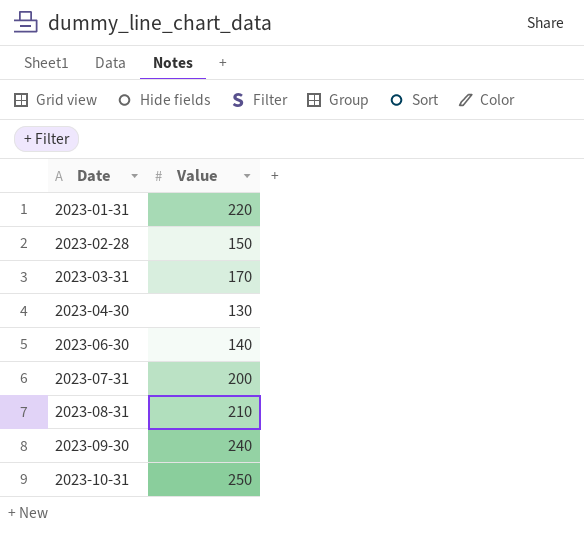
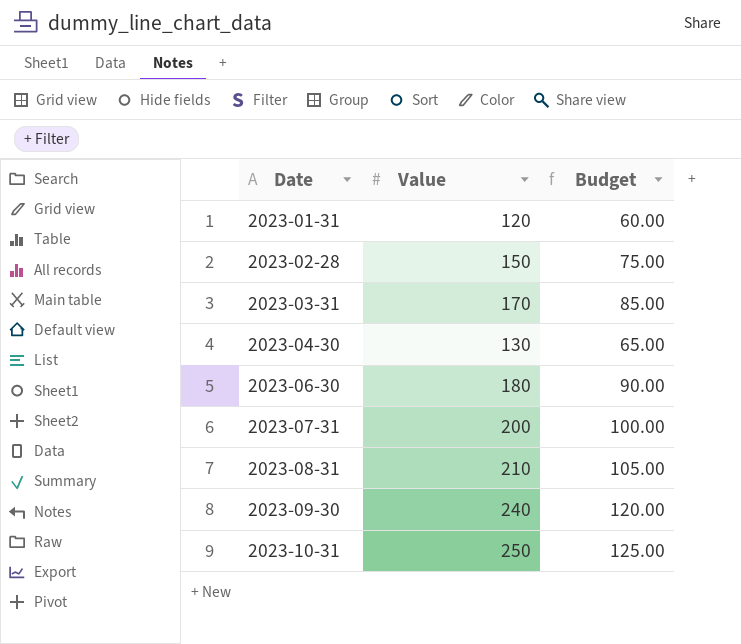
column Budget | formula: none -> [Value] * 0.5
2023-01-31 | Value: 220 -> 120
2023-06-30 | Value: 140 -> 180

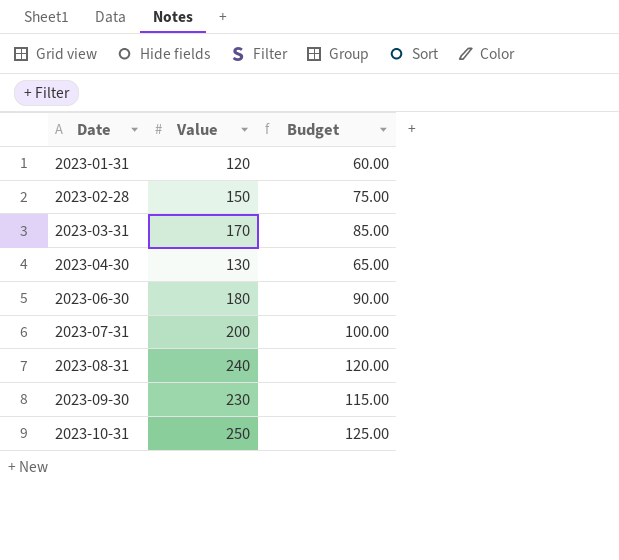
2023-08-31 | Value: 210 -> 240
2023-08-31 | Budget: 105.00 -> 120.00
2023-09-30 | Value: 240 -> 230
2023-09-30 | Budget: 120.00 -> 115.00

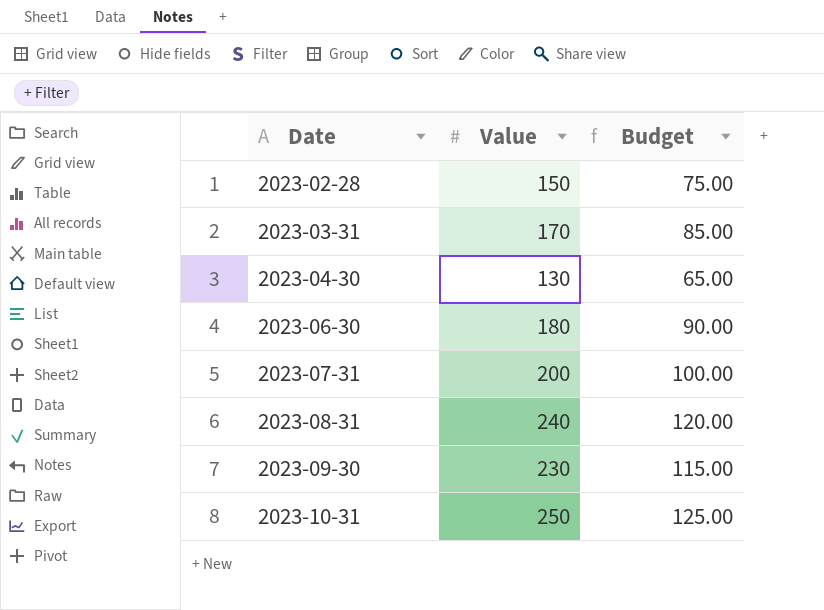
row 2023-01-31: 120 | 60.00 -> none

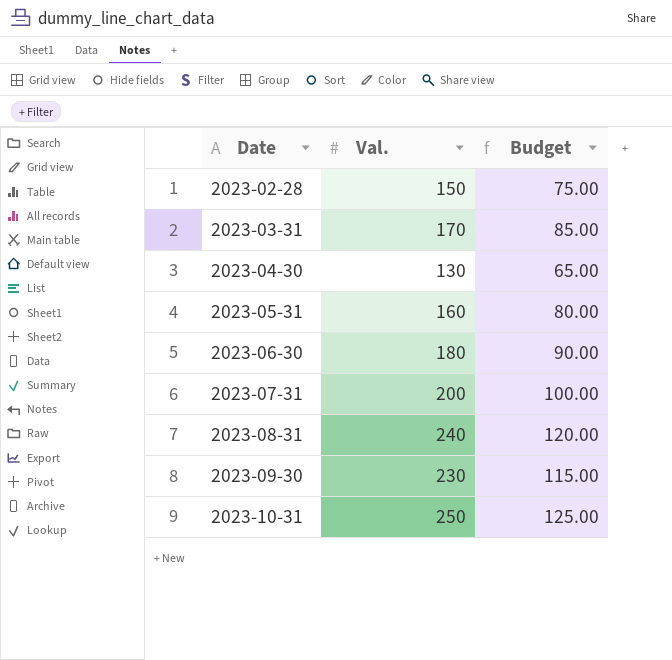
column name: Value -> Val.
row 2023-05-31: none -> 160 | 80.00

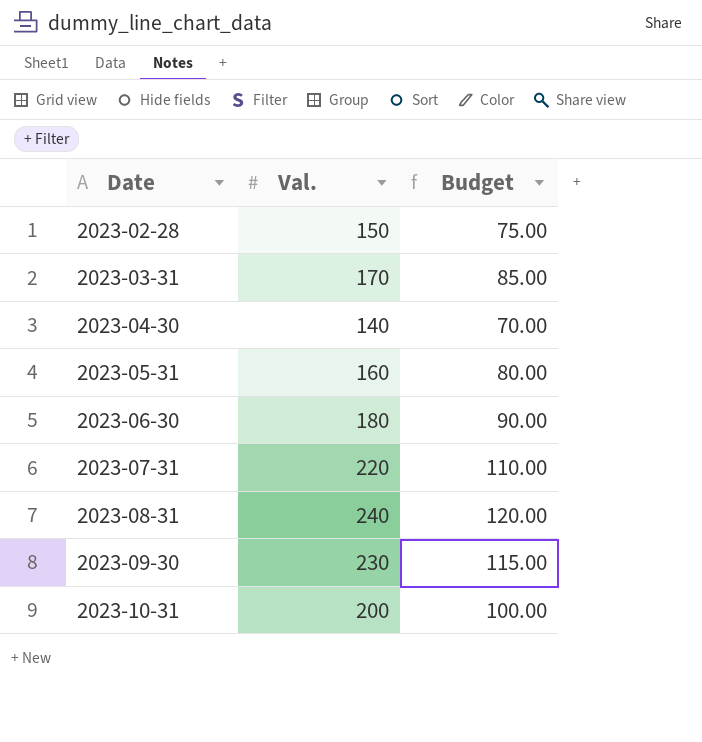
2023-04-30 | Val.: 130 -> 140
2023-04-30 | Budget: 65.00 -> 70.00
2023-07-31 | Val.: 200 -> 220
2023-07-31 | Budget: 100.00 -> 110.00
2023-10-31 | Val.: 250 -> 200
2023-10-31 | Budget: 125.00 -> 100.00

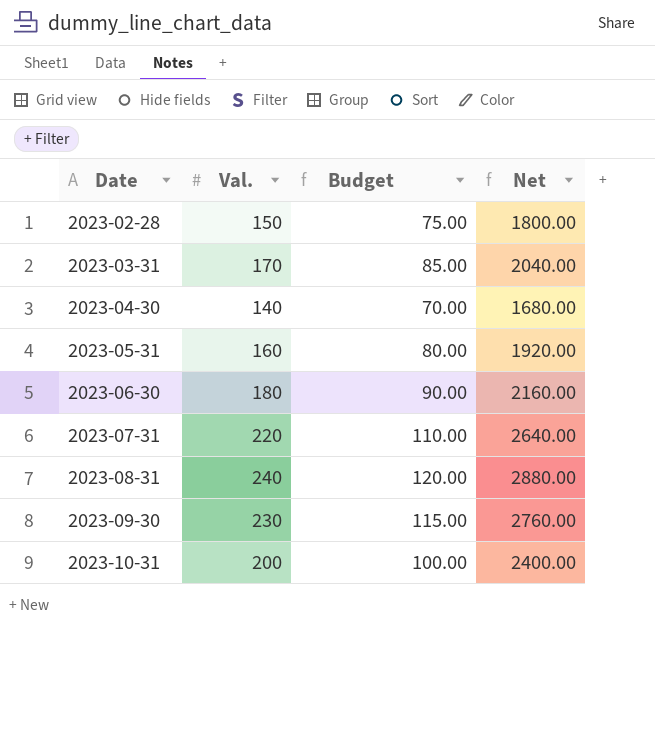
column Net | formula: none -> [Val.] * 12

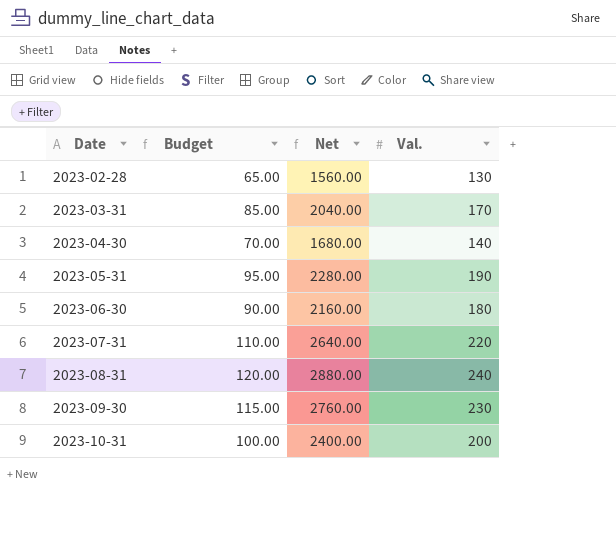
column Val. | position: 2 -> 4
2023-02-28 | Budget: 75.00 -> 65.00
2023-02-28 | Net: 1800.00 -> 1560.00
2023-02-28 | Val.: 150 -> 130
2023-05-31 | Budget: 80.00 -> 95.00
2023-05-31 | Net: 1920.00 -> 2280.00
2023-05-31 | Val.: 160 -> 190

